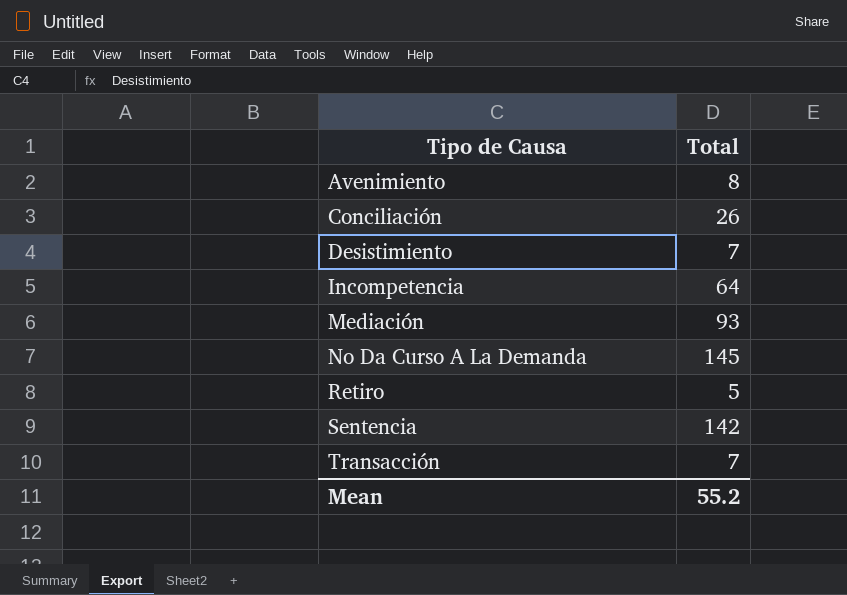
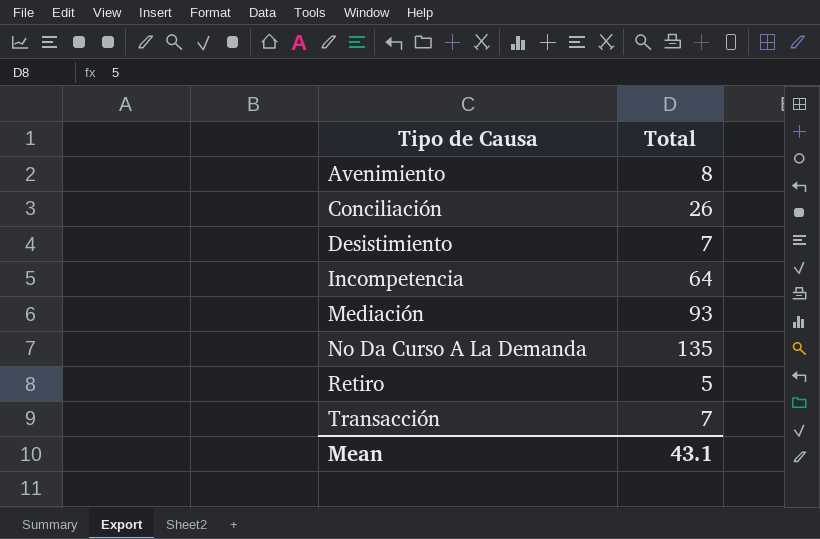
row Sentencia: 142 -> none
No Da Curso A La Demanda | Total: 145 -> 135
Mean | Total: 55.2 -> 43.1

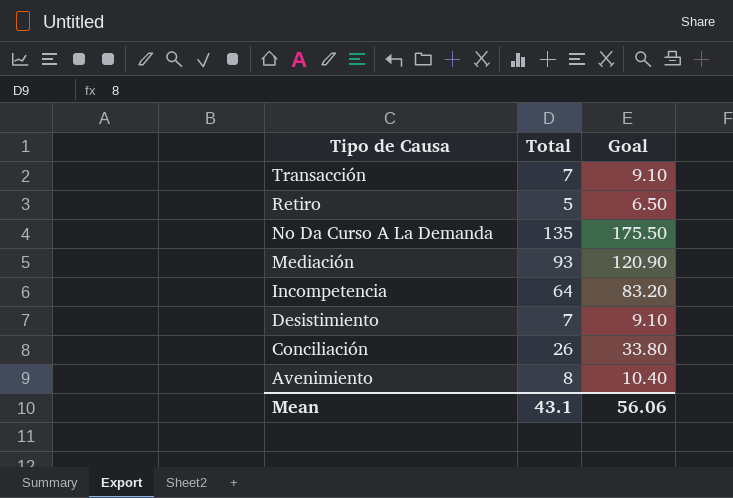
row order: Tipo de Causa ascending -> Tipo de Causa descending
column Goal | formula: none -> [Total] * 1.3

